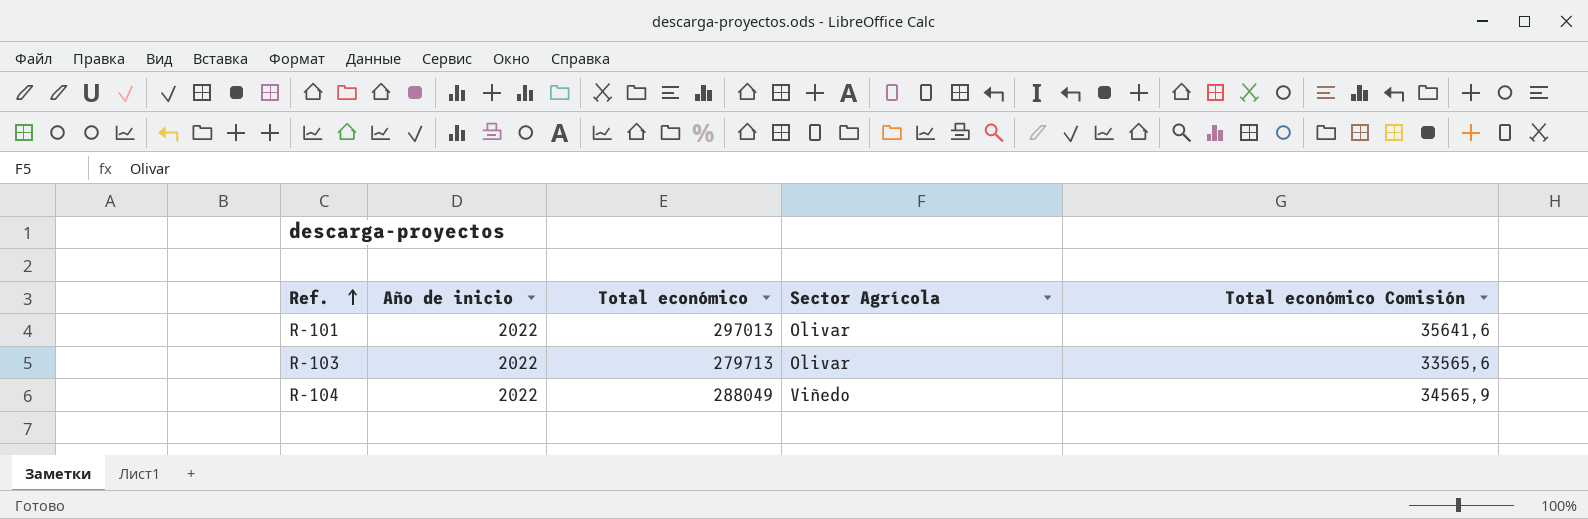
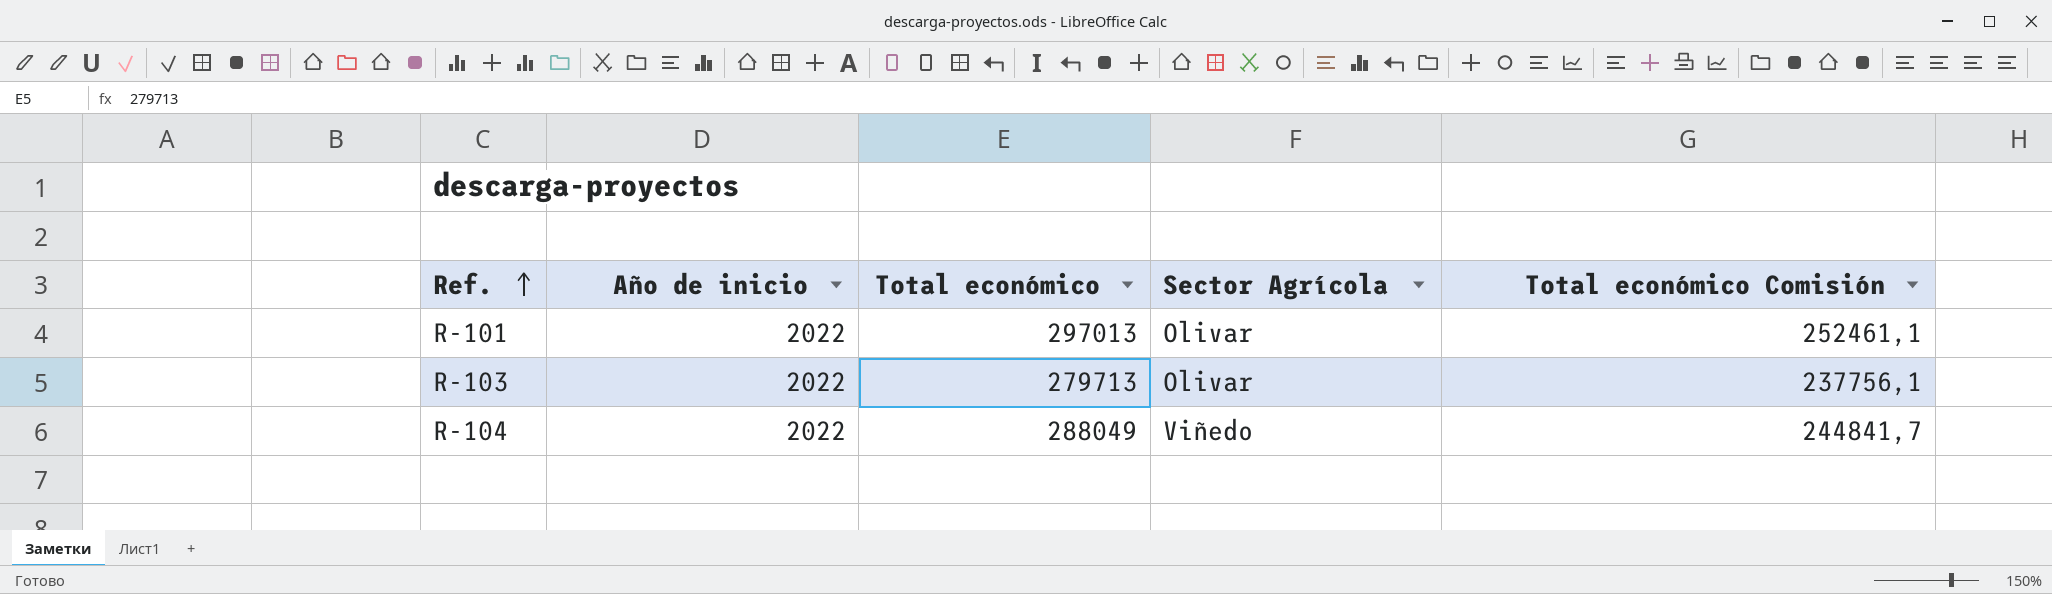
column Total económico Comisión | formula: [Total económico] * 0,12 -> [Total económico] * 0,85

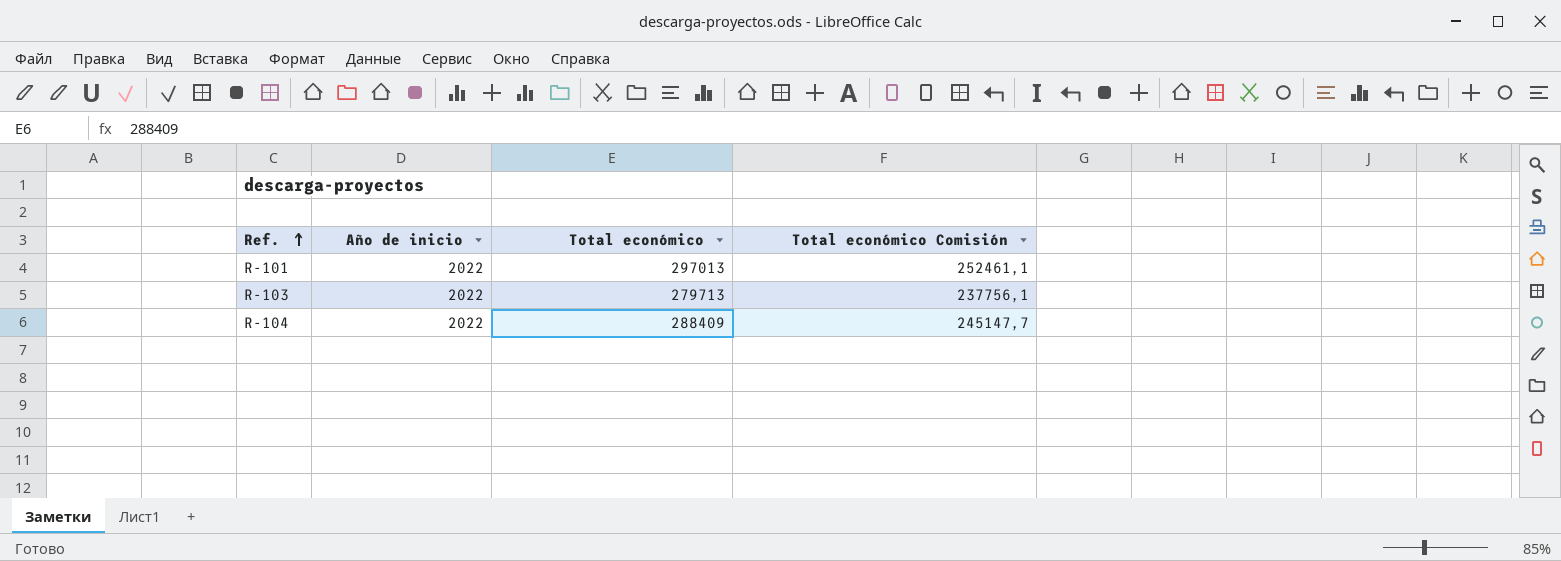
column Sector Agrícola | position: 4 -> none
R-104 | Total económico: 288049 -> 288409
R-104 | Total económico Comisión: 244841,7 -> 245147,7

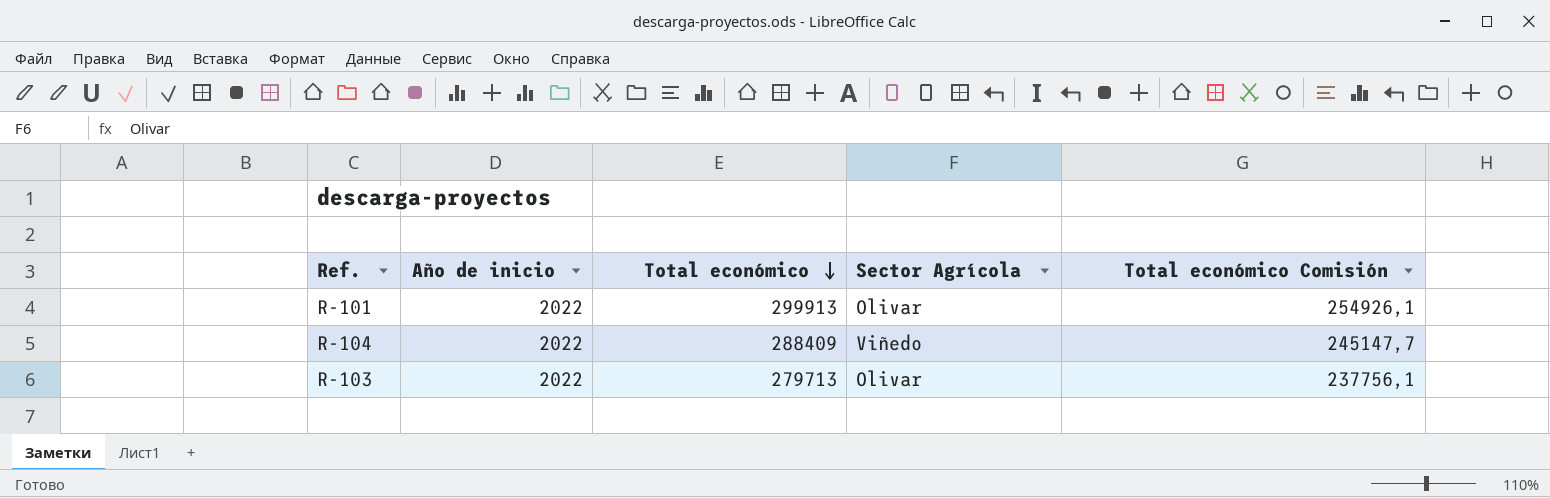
row order: Ref. ascending -> Total económico descending
column Sector Agrícola | position: none -> 4
R-101 | Total económico: 297013 -> 299913
R-101 | Total económico Comisión: 252461,1 -> 254926,1

